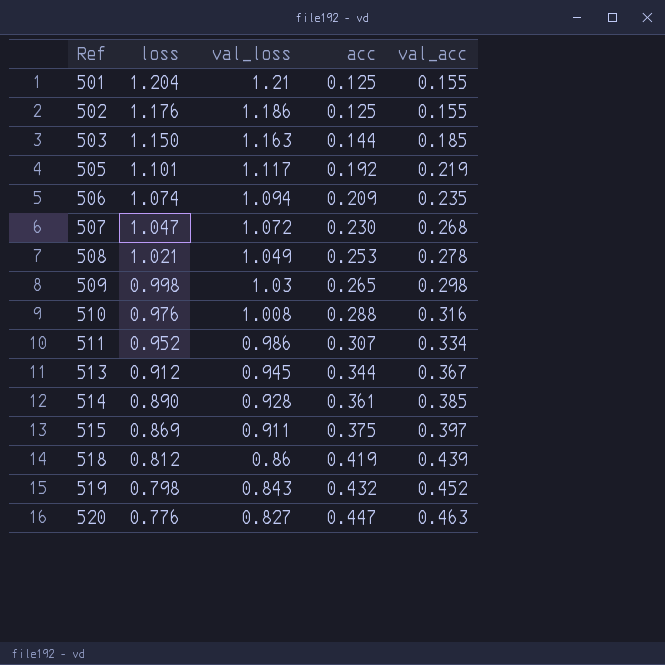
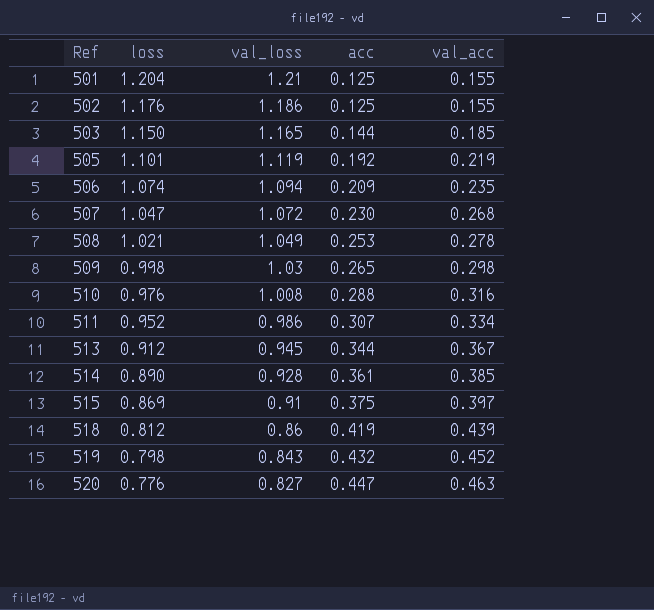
503 | val_loss: 1.163 -> 1.165
505 | val_loss: 1.117 -> 1.119
515 | val_loss: 0.911 -> 0.91

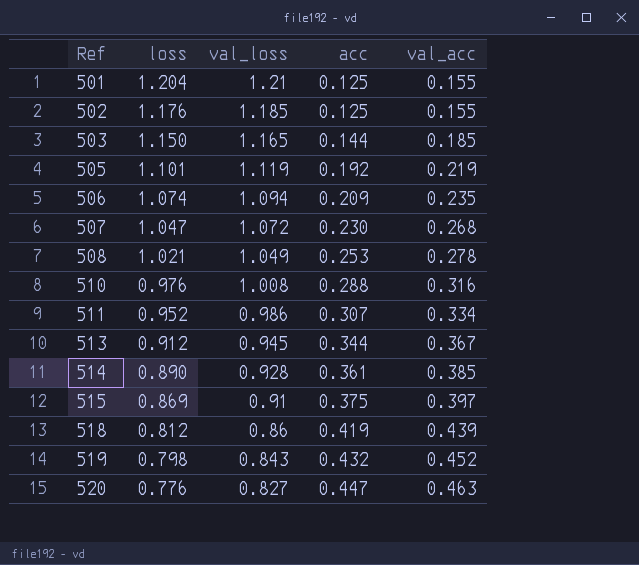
row 509: 0.998 | 1.03 | 0.265 | 0.298 -> none
502 | val_loss: 1.186 -> 1.185

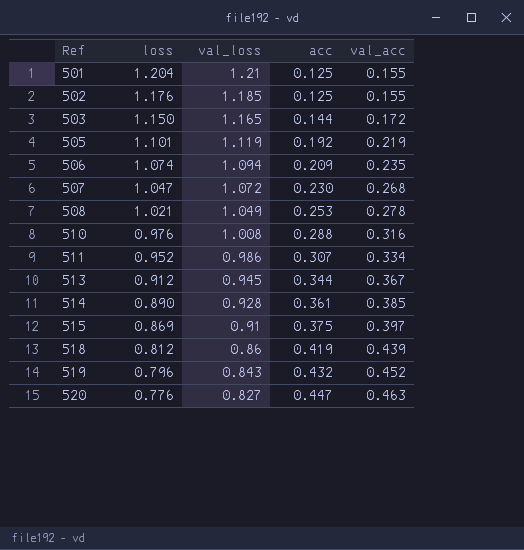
503 | val_acc: 0.185 -> 0.172
519 | loss: 0.798 -> 0.796

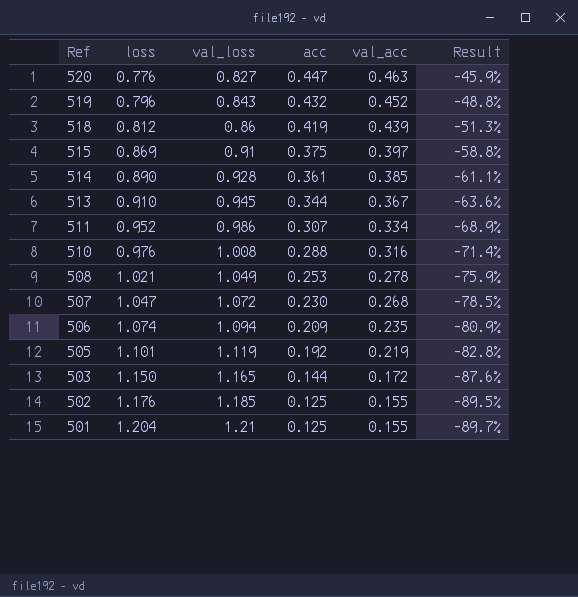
row order: Ref ascending -> Ref descending
column Result | formula: none -> ([acc] - [val_loss]) / [val_loss]
513 | loss: 0.912 -> 0.910

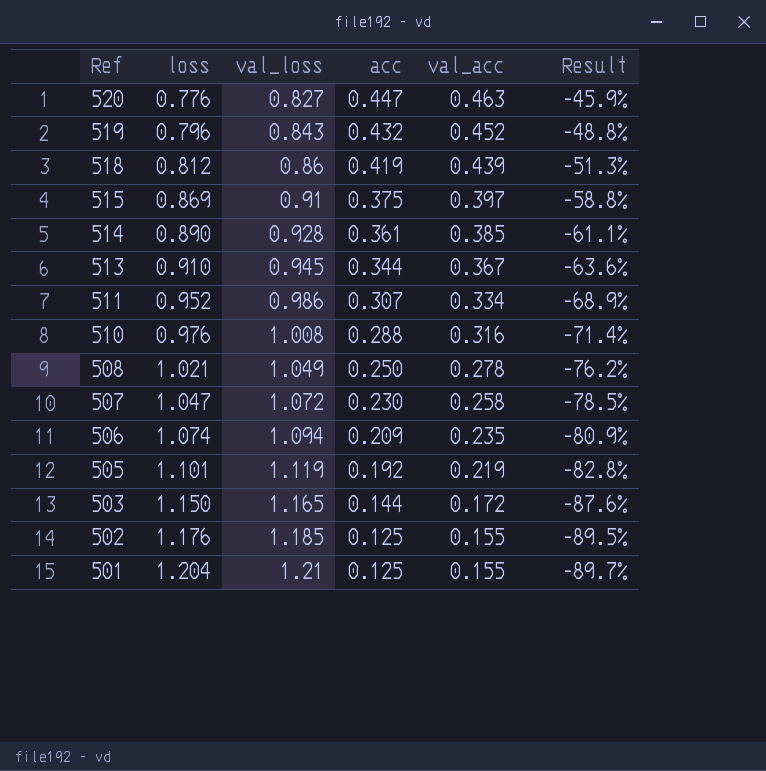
508 | acc: 0.253 -> 0.250
508 | Result: -75.9% -> -76.2%
507 | val_acc: 0.268 -> 0.258

